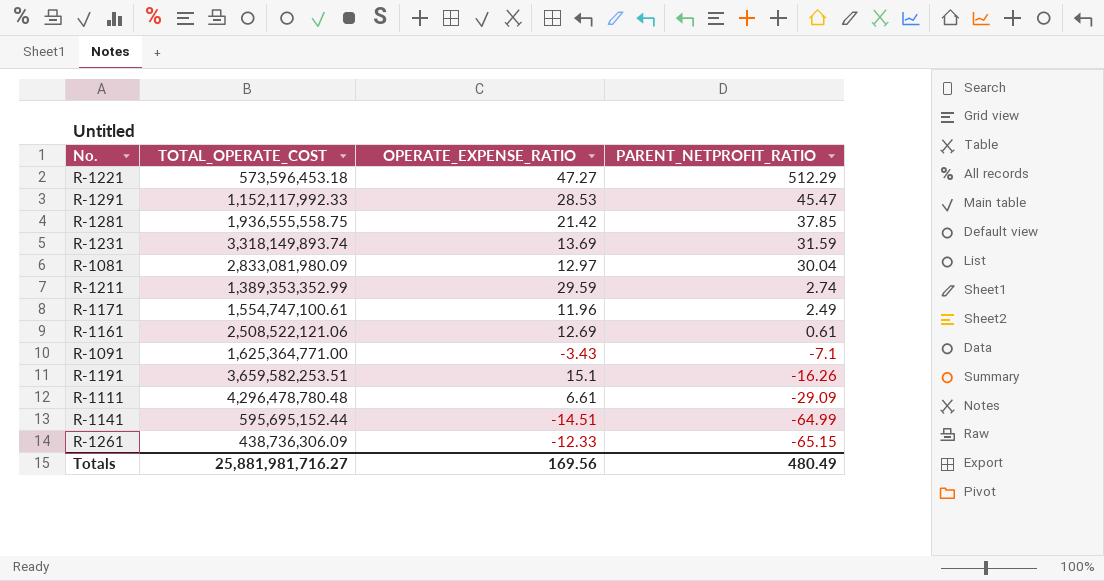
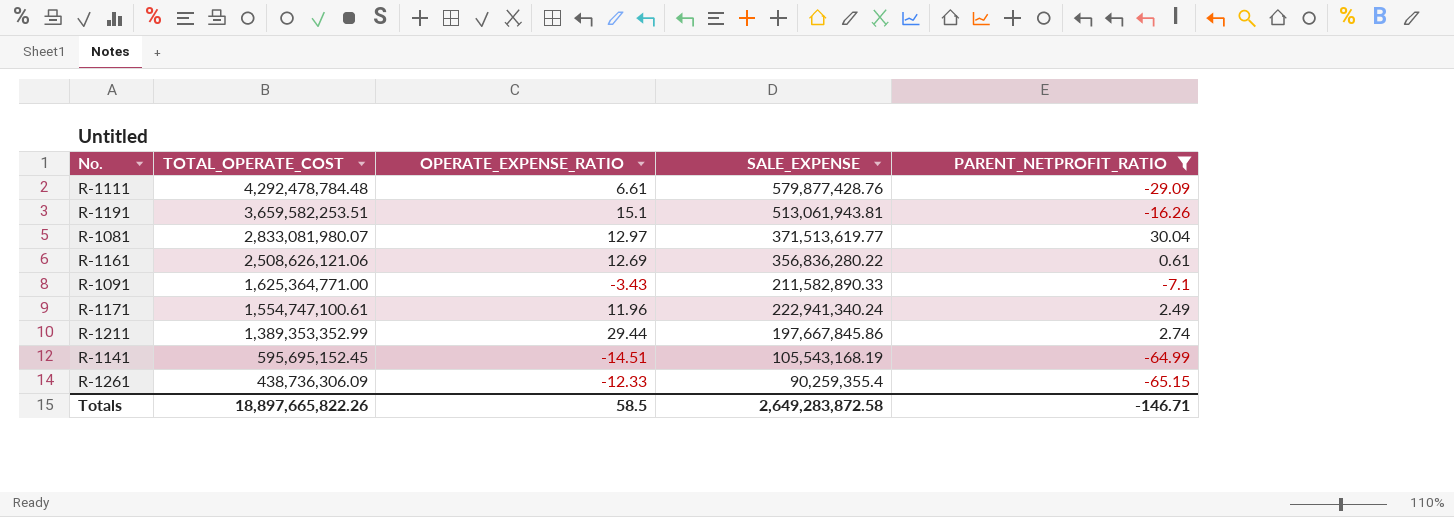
filter: none -> PARENT_NETPROFIT_RATIO <= 30.04
row order: PARENT_NETPROFIT_RATIO descending -> TOTAL_OPERATE_COST descending
column SALE_EXPENSE | position: none -> 4
R-1111 | TOTAL_OPERATE_COST: 4,296,478,780.48 -> 4,292,478,784.48
R-1081 | TOTAL_OPERATE_COST: 2,833,081,980.09 -> 2,833,081,980.07
R-1161 | TOTAL_OPERATE_COST: 2,508,522,121.06 -> 2,508,626,121.06
R-1211 | OPERATE_EXPENSE_RATIO: 29.59 -> 29.44
R-1141 | TOTAL_OPERATE_COST: 595,695,152.44 -> 595,695,152.45
Totals | TOTAL_OPERATE_COST: 25,881,981,716.27 -> 18,897,665,822.26
Totals | OPERATE_EXPENSE_RATIO: 169.56 -> 58.5
Totals | PARENT_NETPROFIT_RATIO: 480.49 -> -146.71

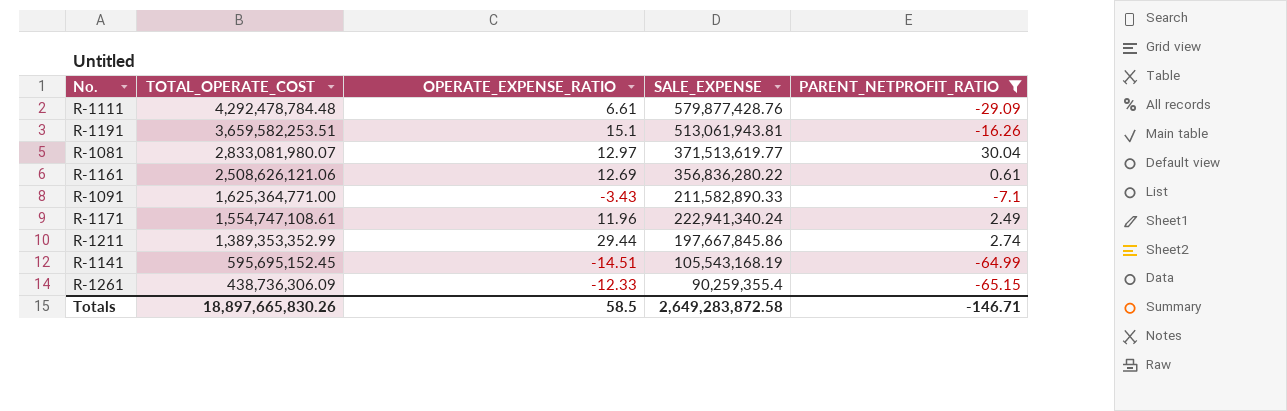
R-1171 | TOTAL_OPERATE_COST: 1,554,747,100.61 -> 1,554,747,108.61
Totals | TOTAL_OPERATE_COST: 18,897,665,822.26 -> 18,897,665,830.26

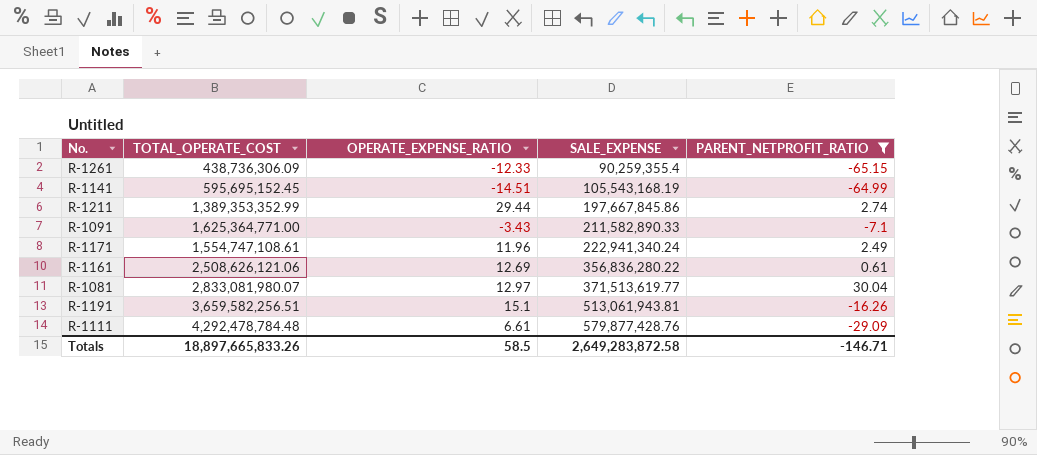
row order: TOTAL_OPERATE_COST descending -> SALE_EXPENSE ascending
R-1191 | TOTAL_OPERATE_COST: 3,659,582,253.51 -> 3,659,582,256.51
Totals | TOTAL_OPERATE_COST: 18,897,665,830.26 -> 18,897,665,833.26

